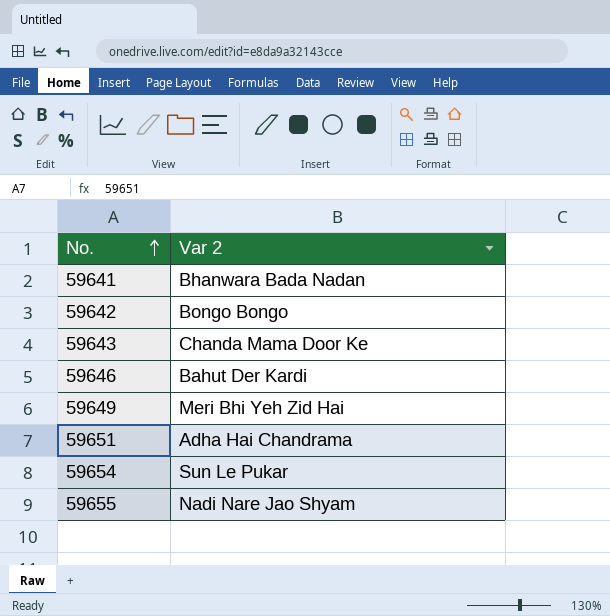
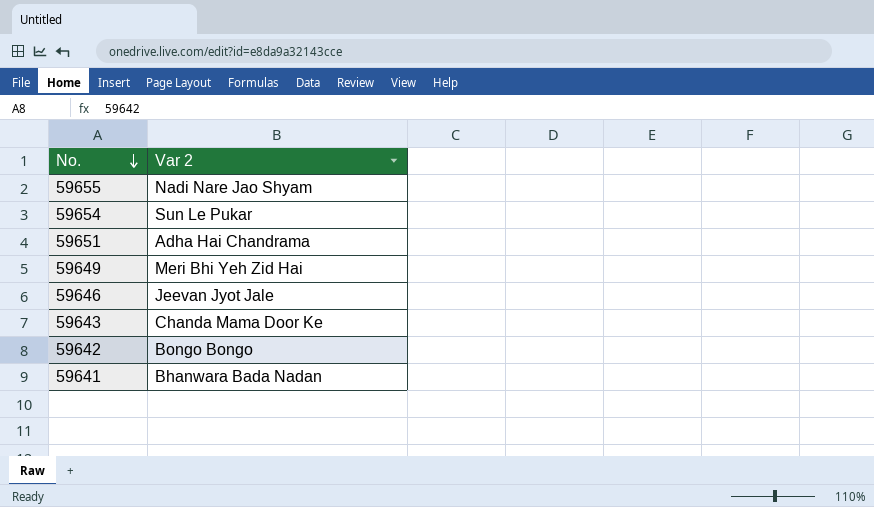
row order: No. ascending -> No. descending
59646 | Var 2: Bahut Der Kardi -> Jeevan Jyot Jale

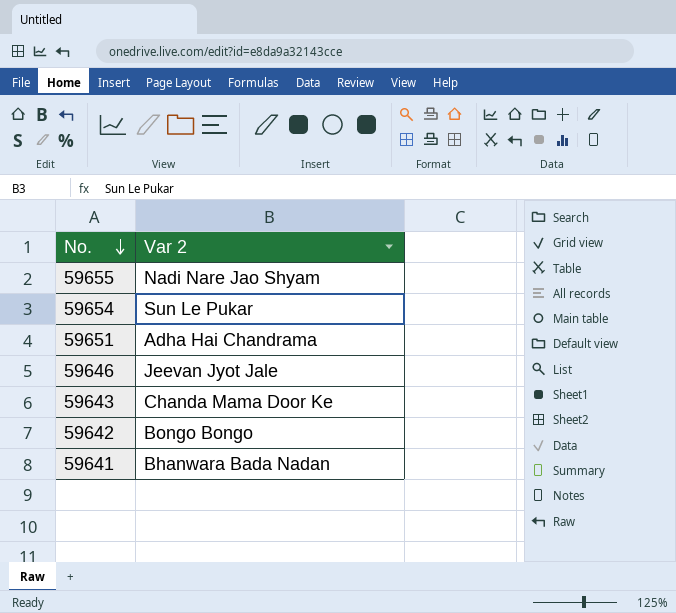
row 59649: Meri Bhi Yeh Zid Hai -> none

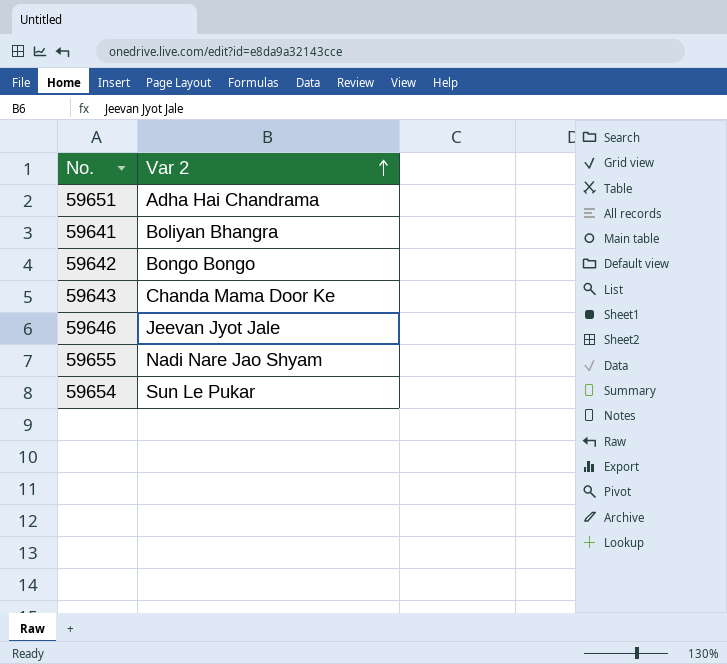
row order: No. descending -> Var 2 ascending
59641 | Var 2: Bhanwara Bada Nadan -> Boliyan Bhangra

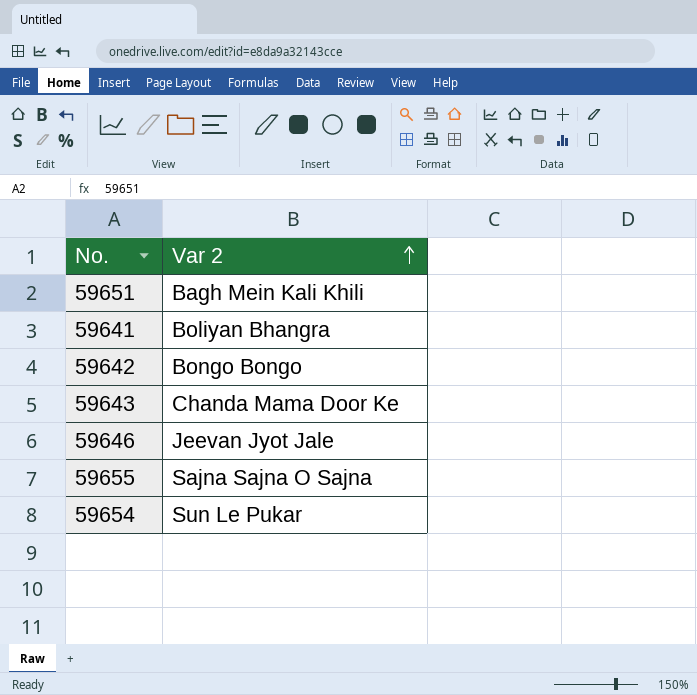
59651 | Var 2: Adha Hai Chandrama -> Bagh Mein Kali Khili
59655 | Var 2: Nadi Nare Jao Shyam -> Sajna Sajna O Sajna

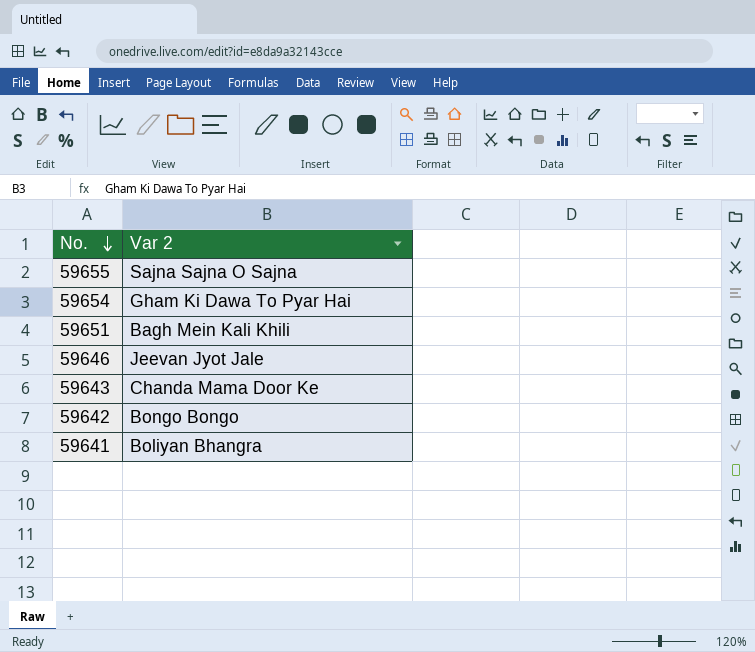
row order: Var 2 ascending -> No. descending
59654 | Var 2: Sun Le Pukar -> Gham Ki Dawa To Pyar Hai

